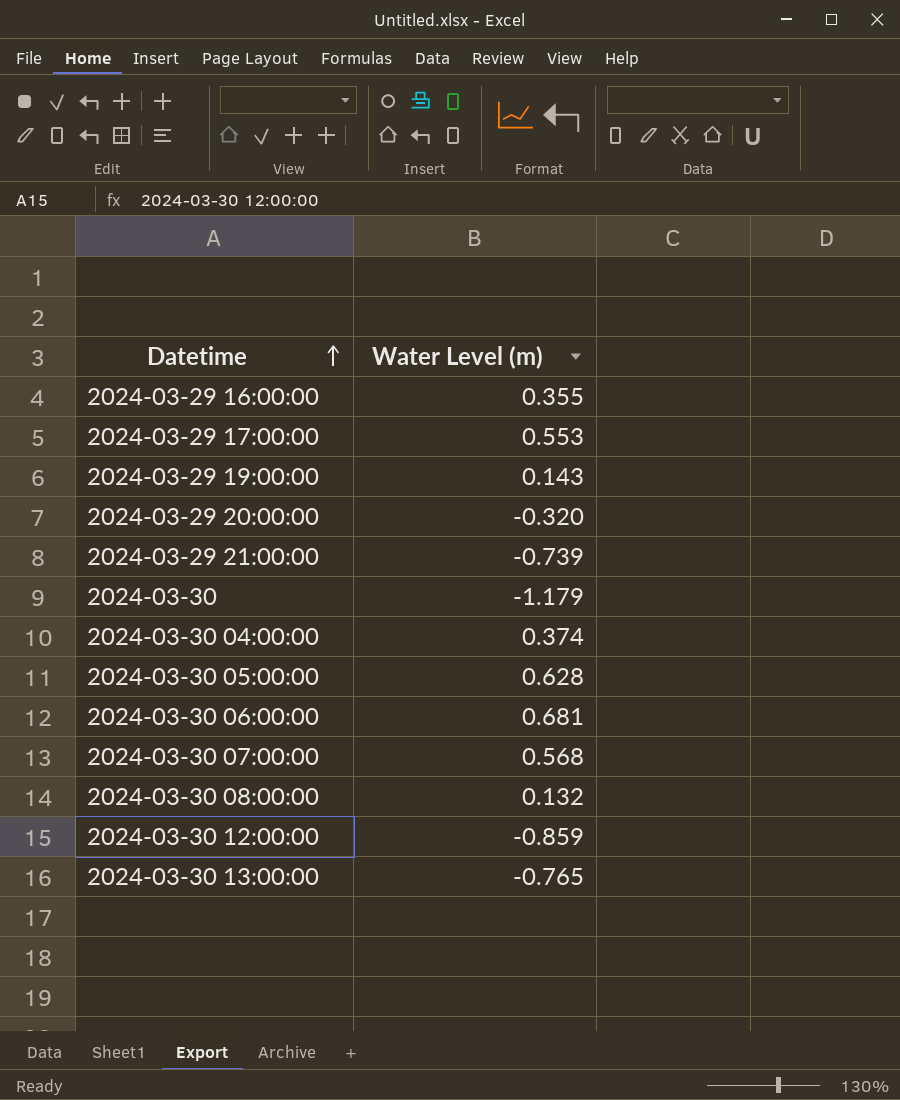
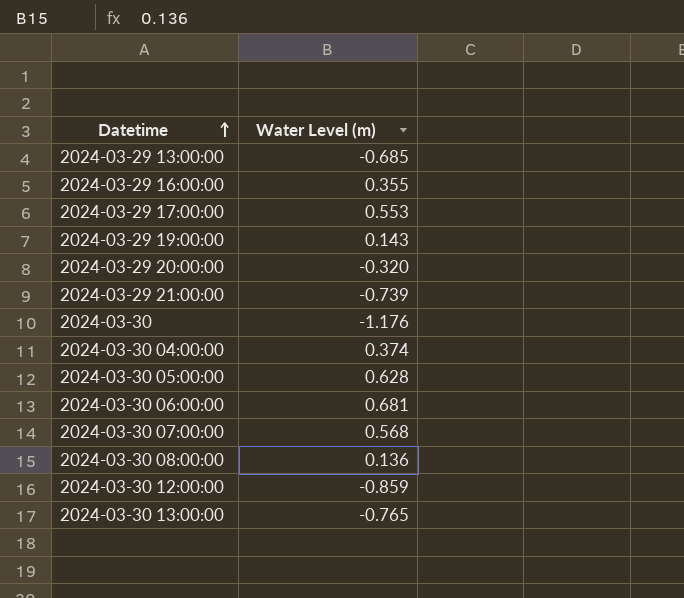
row 2024-03-29 13:00:00: none -> -0.685
2024-03-30 | Water Level (m): -1.179 -> -1.176
2024-03-30 08:00:00 | Water Level (m): 0.132 -> 0.136

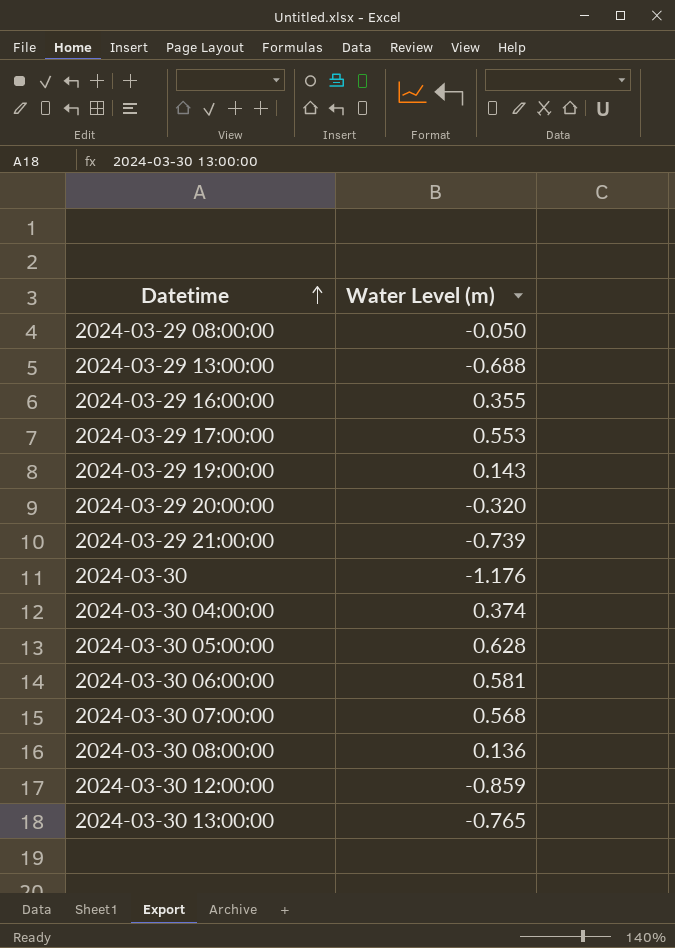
row 2024-03-29 08:00:00: none -> -0.050
2024-03-29 13:00:00 | Water Level (m): -0.685 -> -0.688
2024-03-30 06:00:00 | Water Level (m): 0.681 -> 0.581

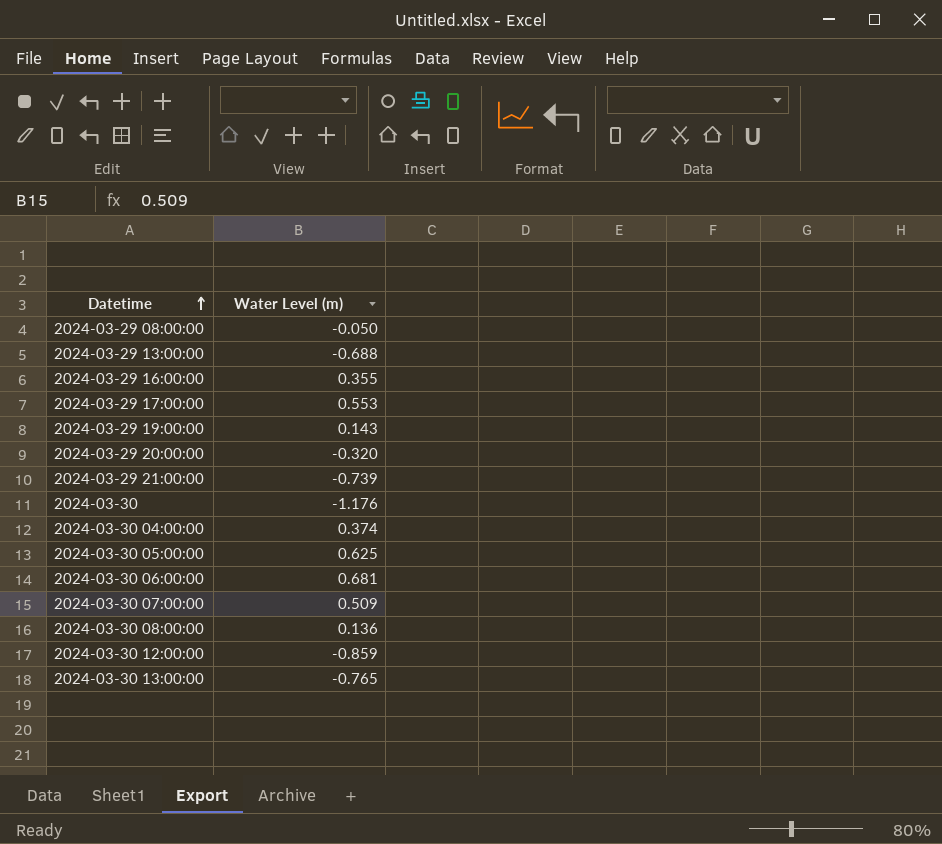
2024-03-30 05:00:00 | Water Level (m): 0.628 -> 0.625
2024-03-30 06:00:00 | Water Level (m): 0.581 -> 0.681
2024-03-30 07:00:00 | Water Level (m): 0.568 -> 0.509

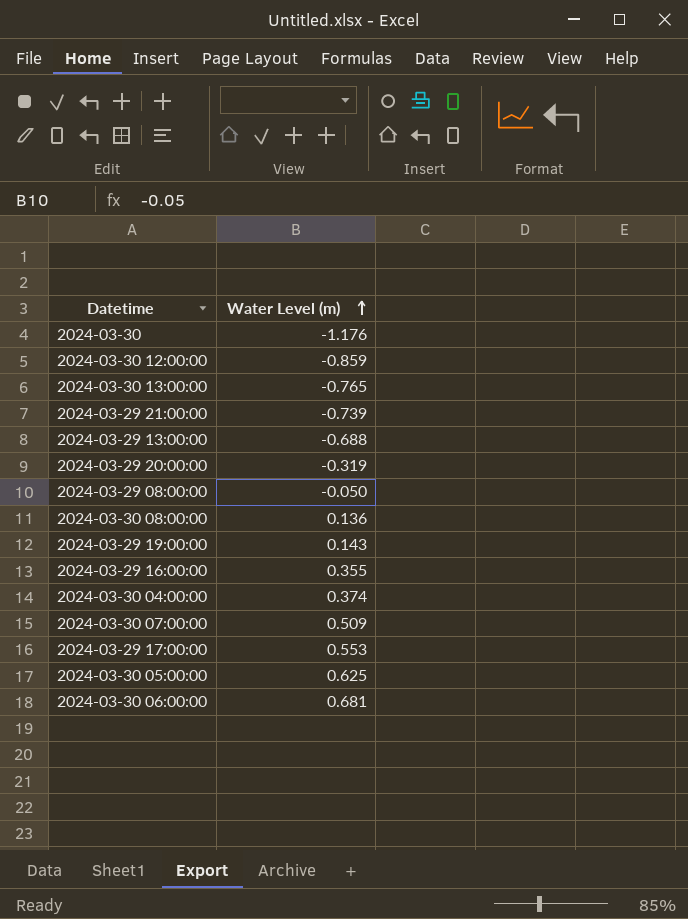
row order: Datetime ascending -> Water Level (m) ascending
2024-03-29 20:00:00 | Water Level (m): -0.320 -> -0.319

